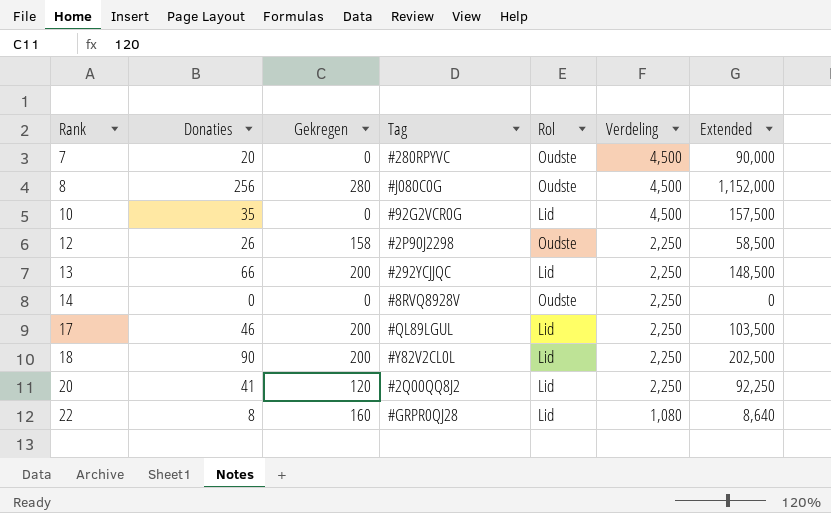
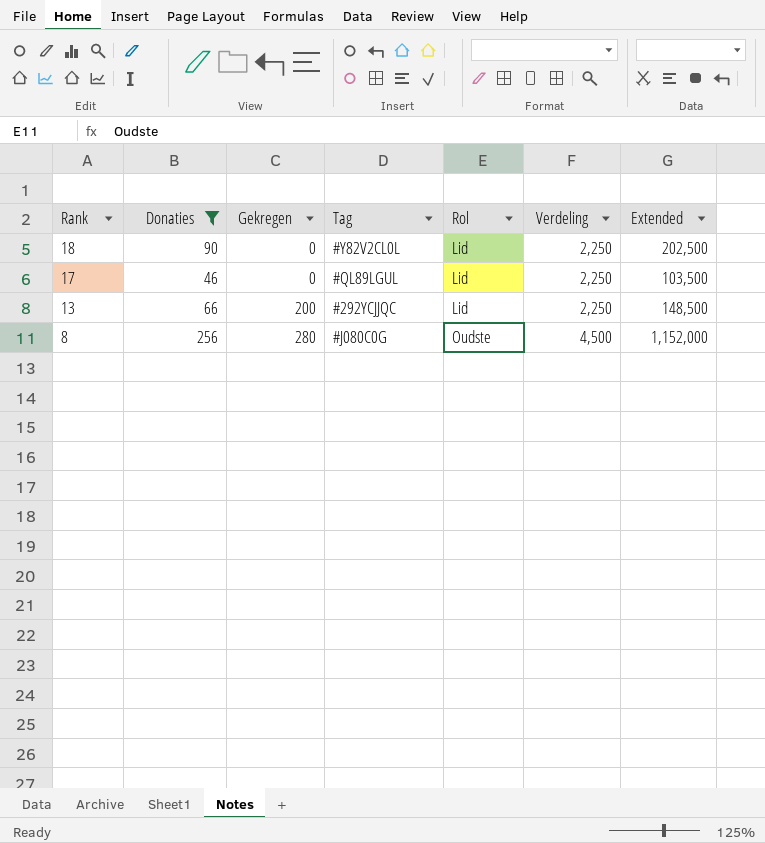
filter: none -> Donaties >= 46
row order: Rank ascending -> Rank descending
18 | Gekregen: 200 -> 0
17 | Gekregen: 200 -> 0

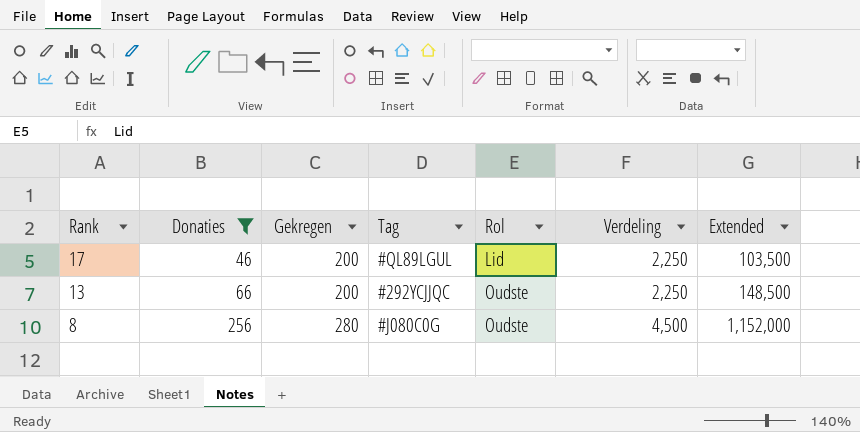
row 18: 90 | 0 | #Y82V2CL0L | Lid | 2,250 | 202,500 -> none
17 | Gekregen: 0 -> 200
13 | Rol: Lid -> Oudste

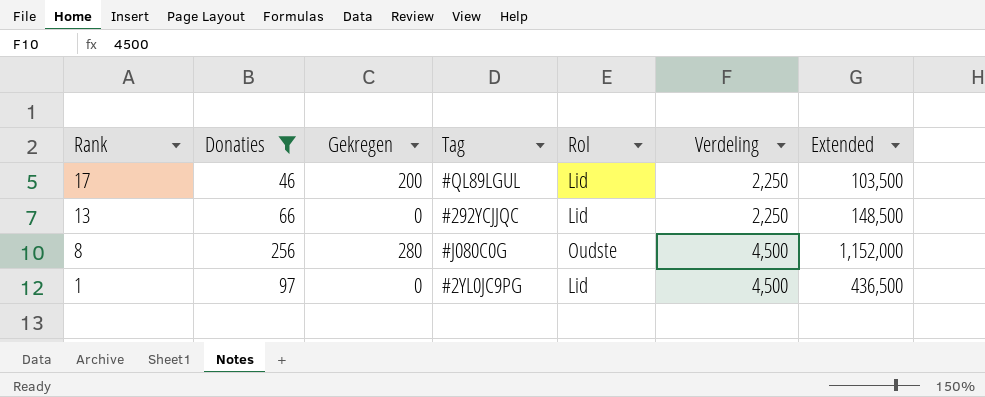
13 | Gekregen: 200 -> 0
13 | Rol: Oudste -> Lid
row 1: none -> 97 | 0 | #2YL0JC9PG | Lid | 4,500 | 436,500

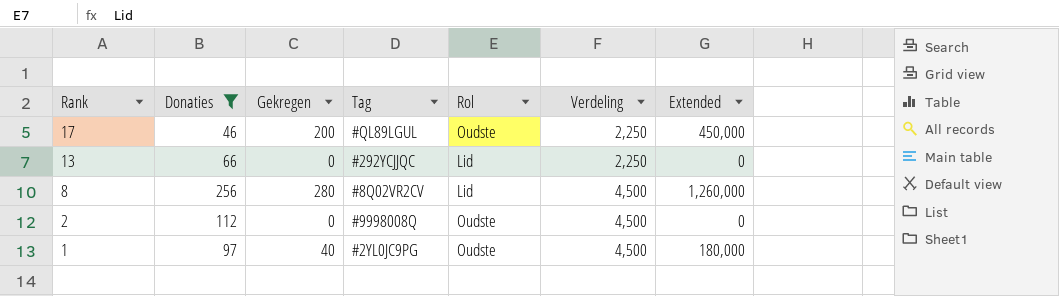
column Extended | formula: [Donaties] * [Verdeling] -> [Gekregen] * [Verdeling]
17 | Rol: Lid -> Oudste
8 | Tag: #J080C0G -> #8Q02VR2CV
8 | Rol: Oudste -> Lid
row 2: none -> 112 | 0 | #9998008Q | Oudste | 4,500 | 0
1 | Gekregen: 0 -> 40
1 | Rol: Lid -> Oudste

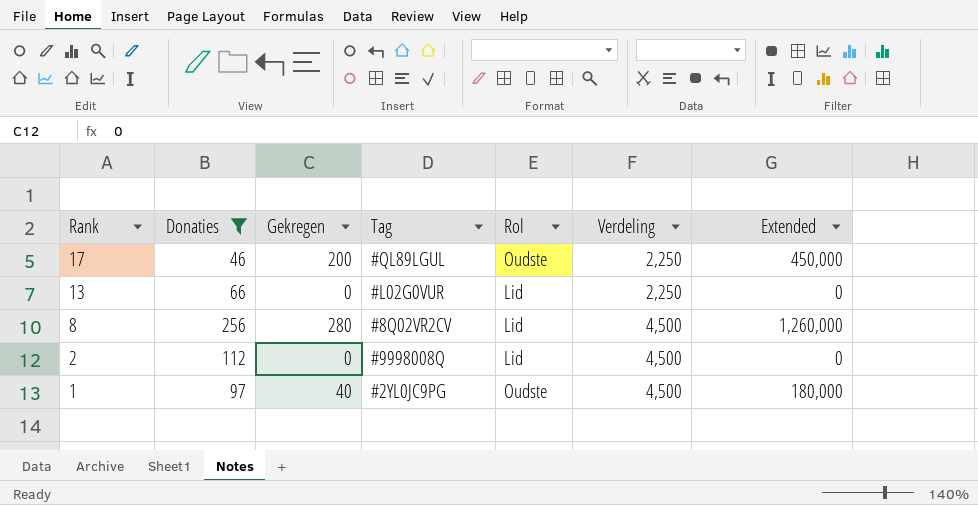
13 | Tag: #292YCJJQC -> #L02G0VUR
2 | Rol: Oudste -> Lid

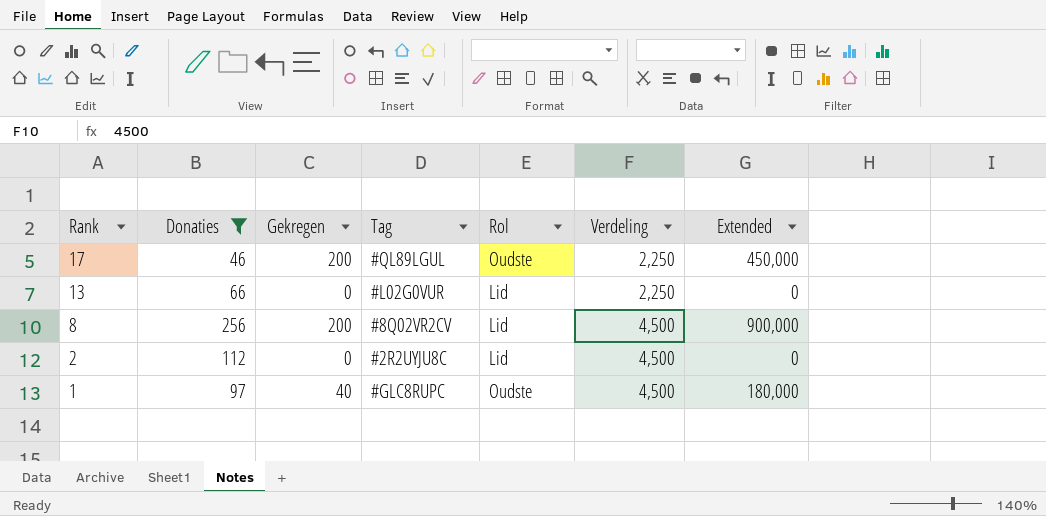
8 | Gekregen: 280 -> 200
8 | Extended: 1,260,000 -> 900,000
2 | Tag: #9998008Q -> #2R2UYJU8C
1 | Tag: #2YL0JC9PG -> #GLC8RUPC

